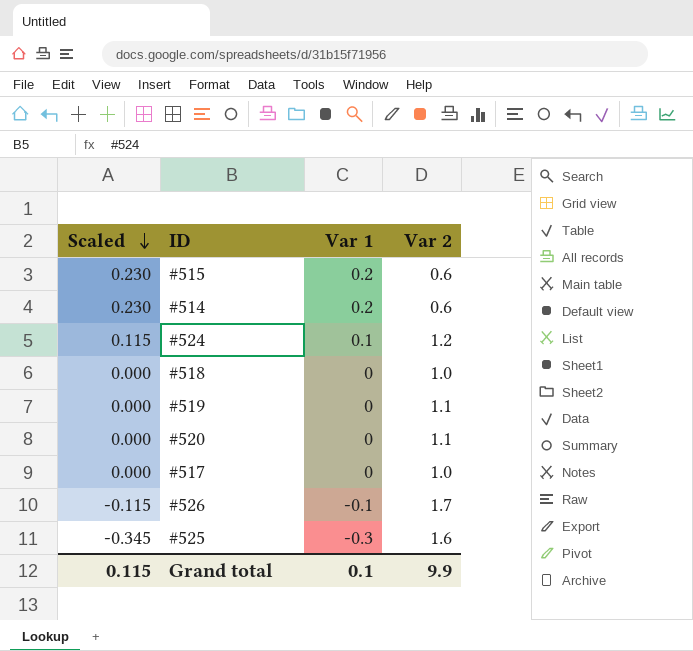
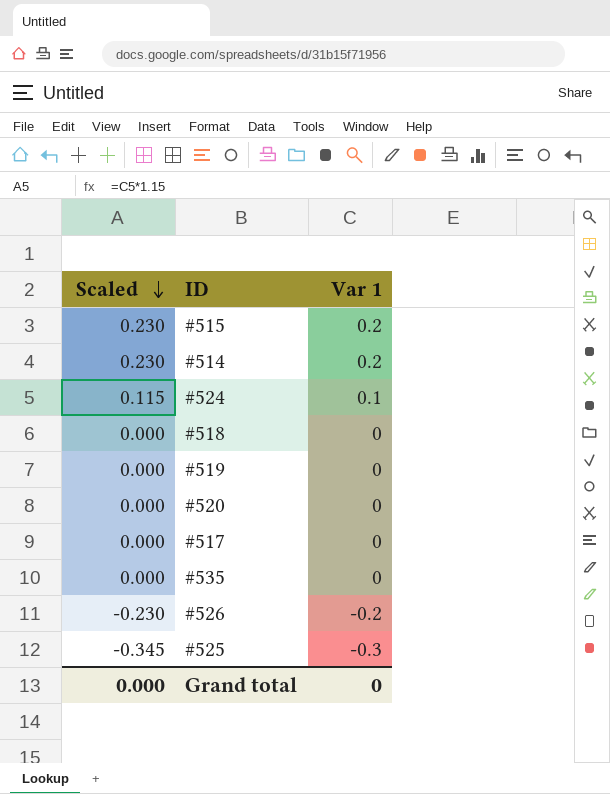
column Var 2 | position: 4 -> none
row #535: none -> 0.000 | 0
#526 | Scaled: -0.115 -> -0.230
#526 | Var 1: -0.1 -> -0.2
Grand total | Scaled: 0.115 -> 0.000
Grand total | Var 1: 0.1 -> 0

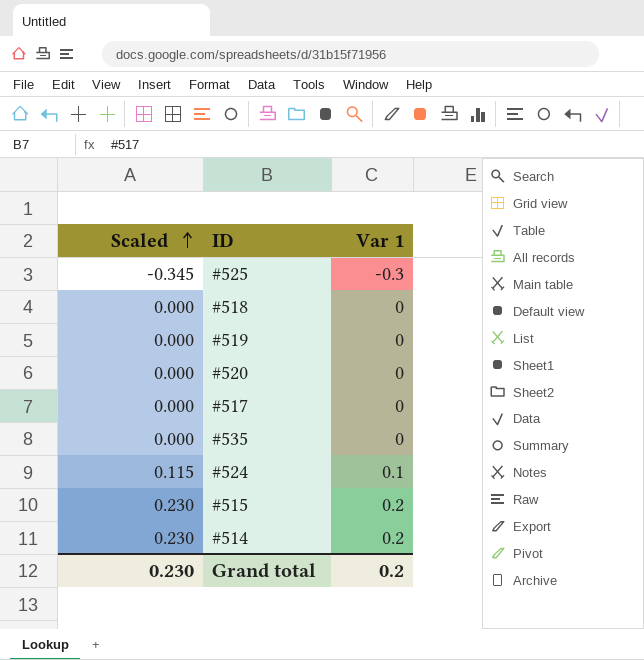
row order: Scaled descending -> Scaled ascending
row #526: -0.230 | -0.2 -> none
Grand total | Scaled: 0.000 -> 0.230
Grand total | Var 1: 0 -> 0.2

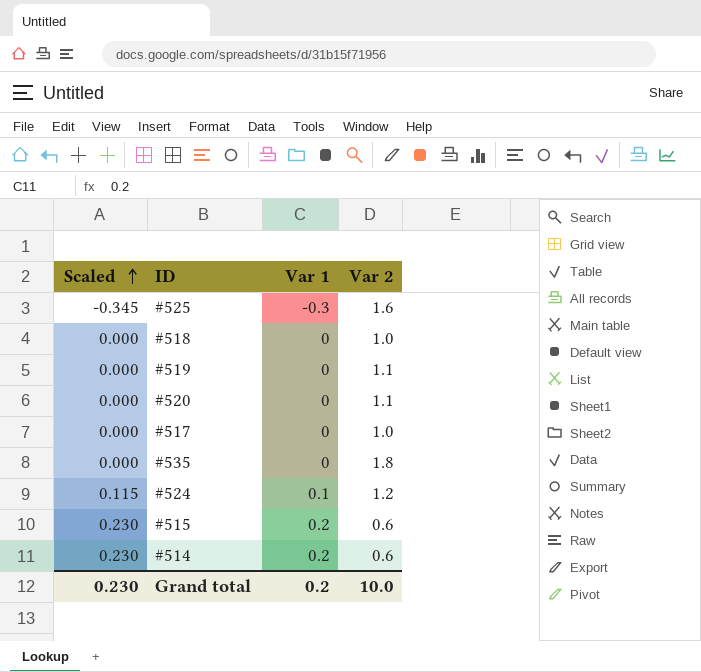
column Var 2 | position: none -> 4

